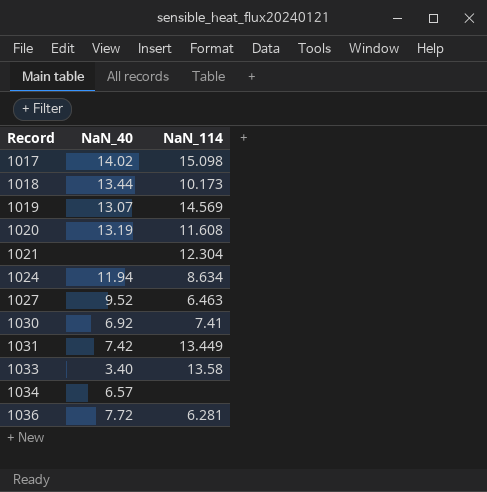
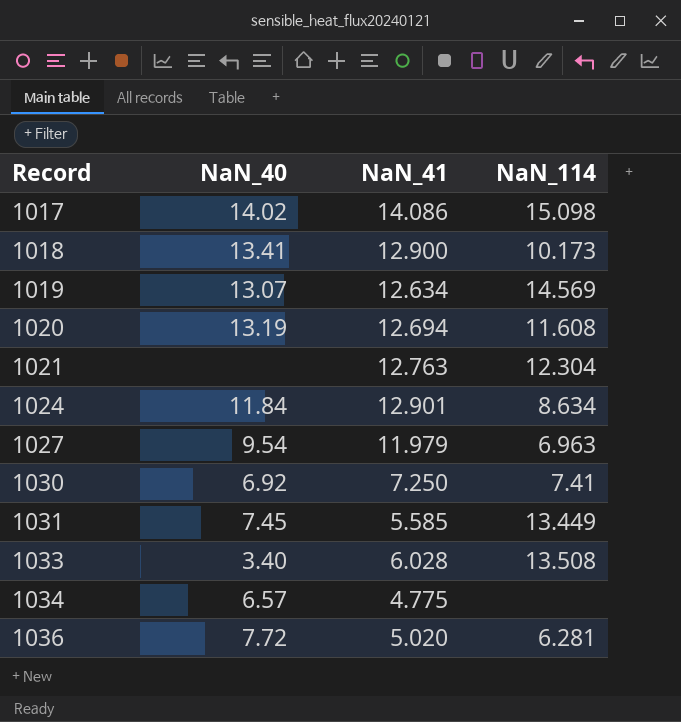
column NaN_41 | position: none -> 3
1018 | NaN_40: 13.44 -> 13.41
1024 | NaN_40: 11.94 -> 11.84
1027 | NaN_40: 9.52 -> 9.54
1027 | NaN_114: 6.463 -> 6.963
1031 | NaN_40: 7.42 -> 7.45
1033 | NaN_114: 13.58 -> 13.508

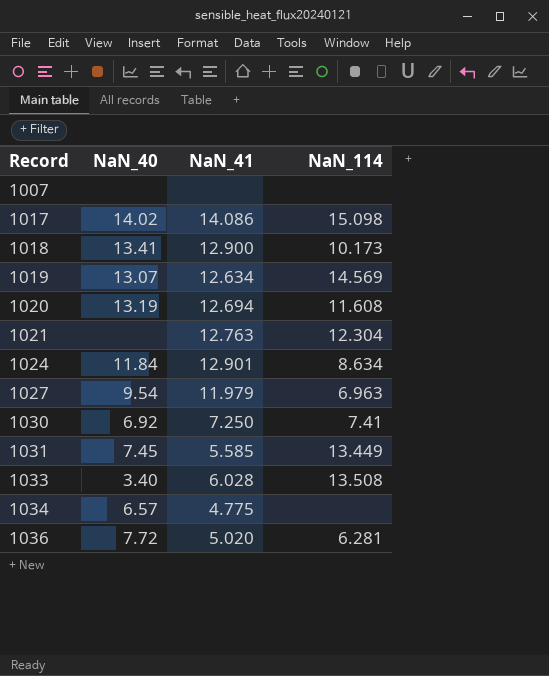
row 1007: none -> none | none | none

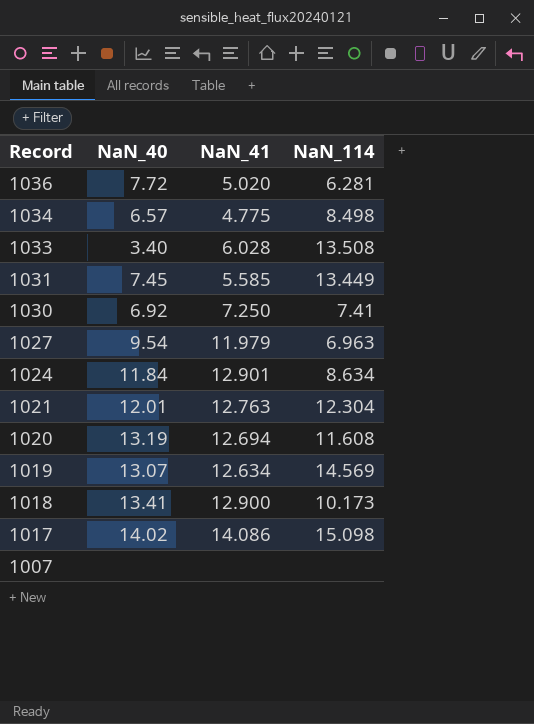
row order: Record ascending -> Record descending
1034 | NaN_114: none -> 8.498
1021 | NaN_40: none -> 12.01

